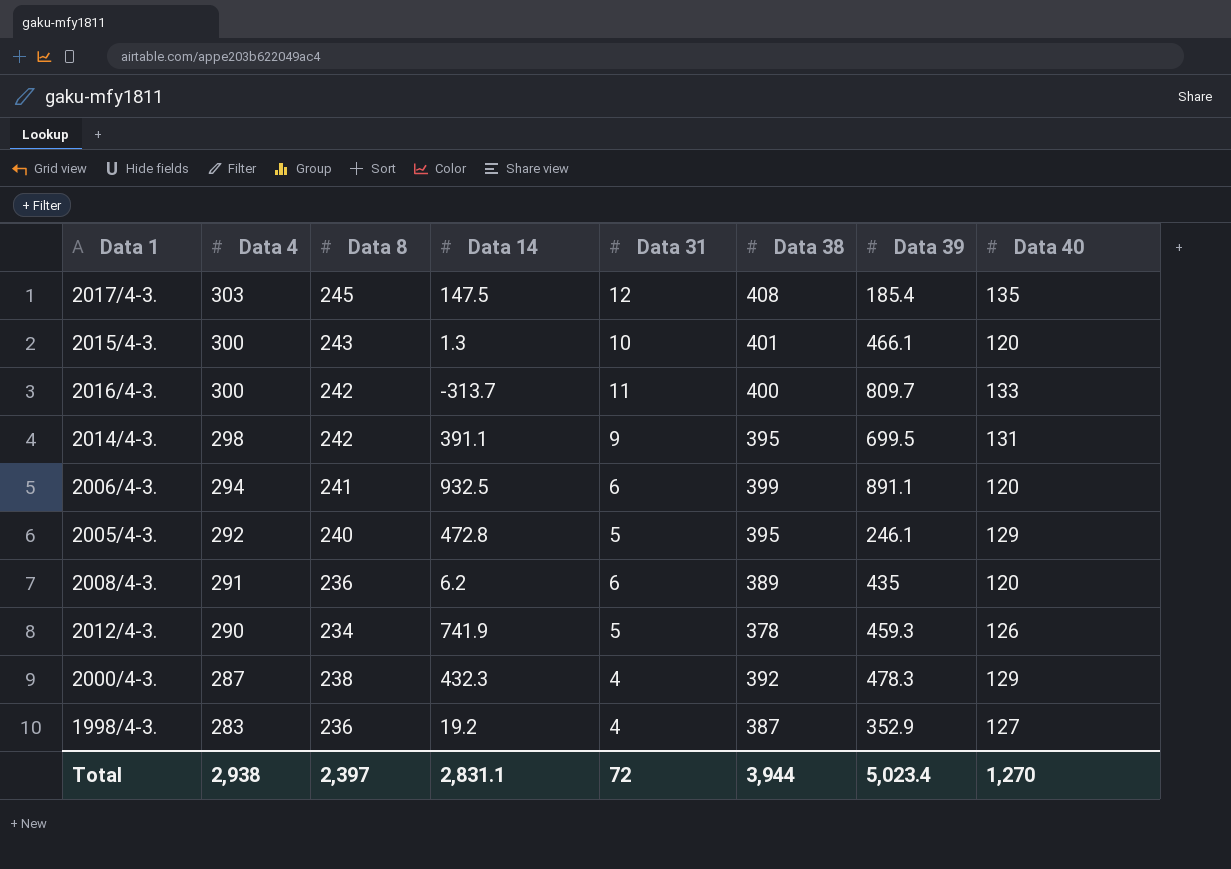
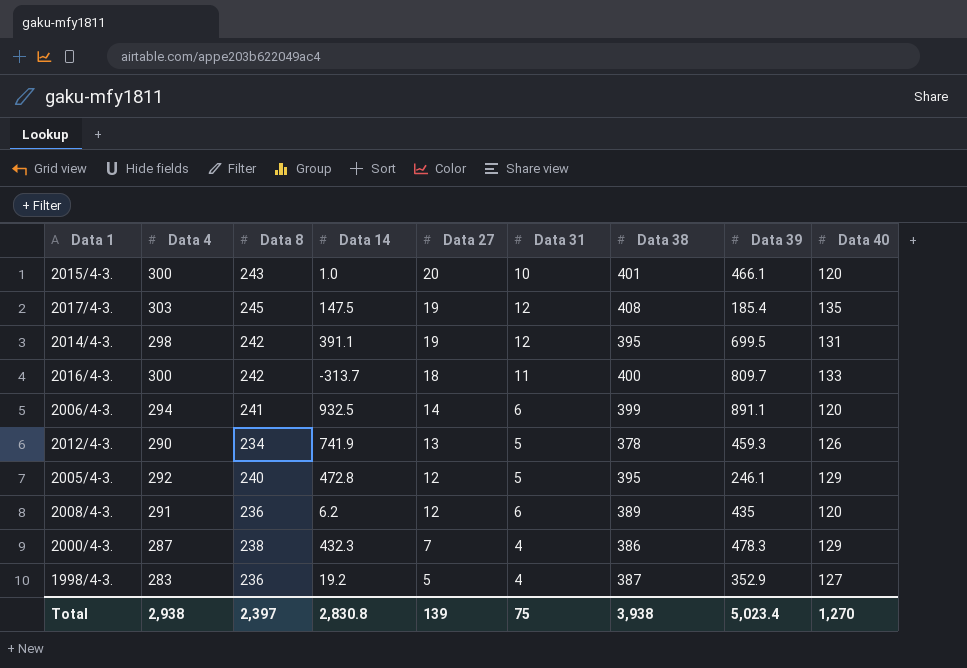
row order: Data 4 descending -> Data 27 descending
column Data 27 | position: none -> 5
2015/4-3. | Data 14: 1.3 -> 1.0
2014/4-3. | Data 31: 9 -> 12
2000/4-3. | Data 38: 392 -> 386
Total | Data 14: 2,831.1 -> 2,830.8
Total | Data 31: 72 -> 75
Total | Data 38: 3,944 -> 3,938

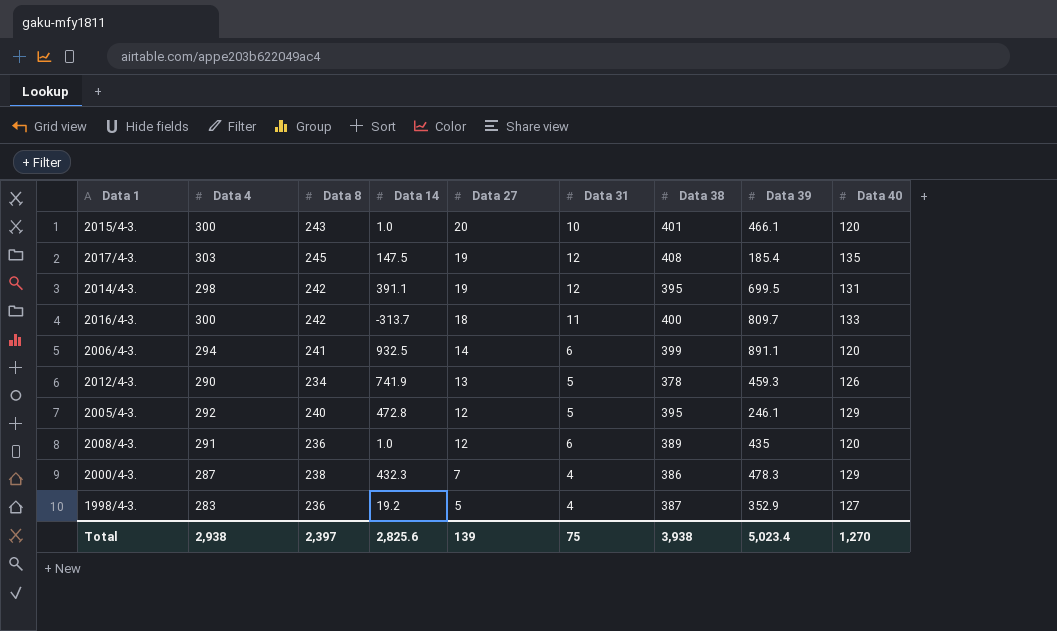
2008/4-3. | Data 14: 6.2 -> 1.0
Total | Data 14: 2,830.8 -> 2,825.6

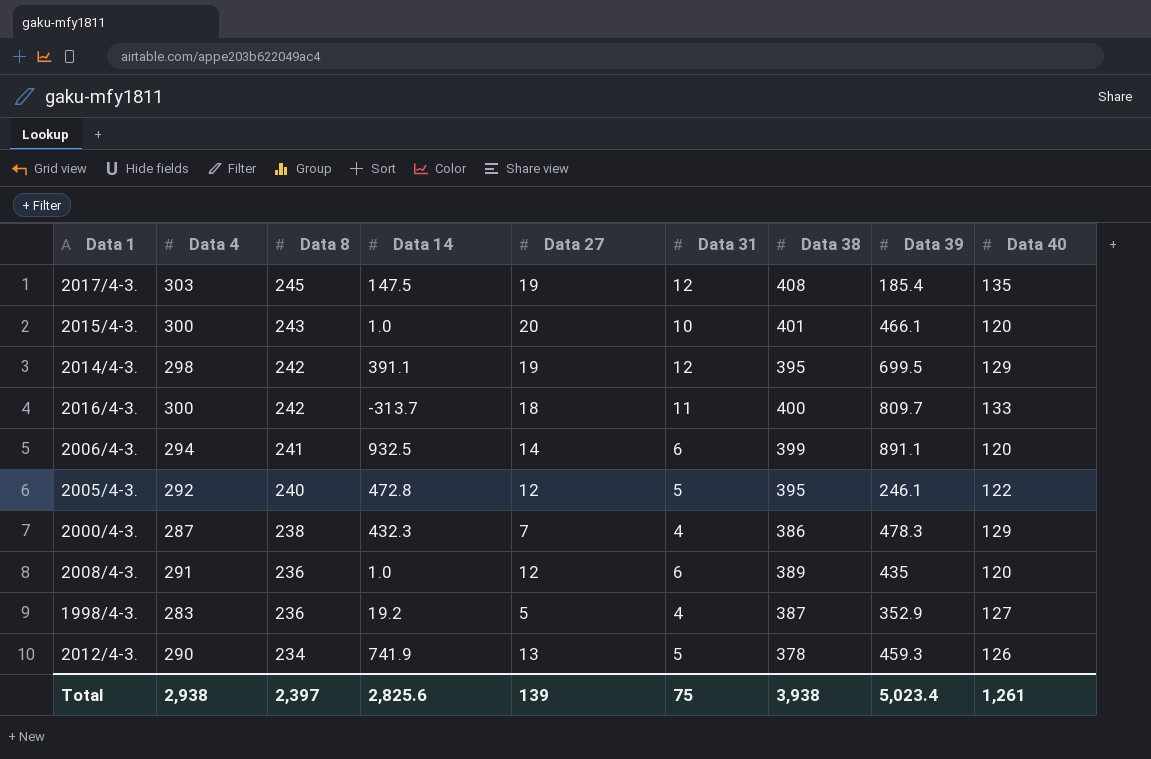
row order: Data 27 descending -> Data 8 descending
2014/4-3. | Data 40: 131 -> 129
2005/4-3. | Data 40: 129 -> 122
Total | Data 40: 1,270 -> 1,261

